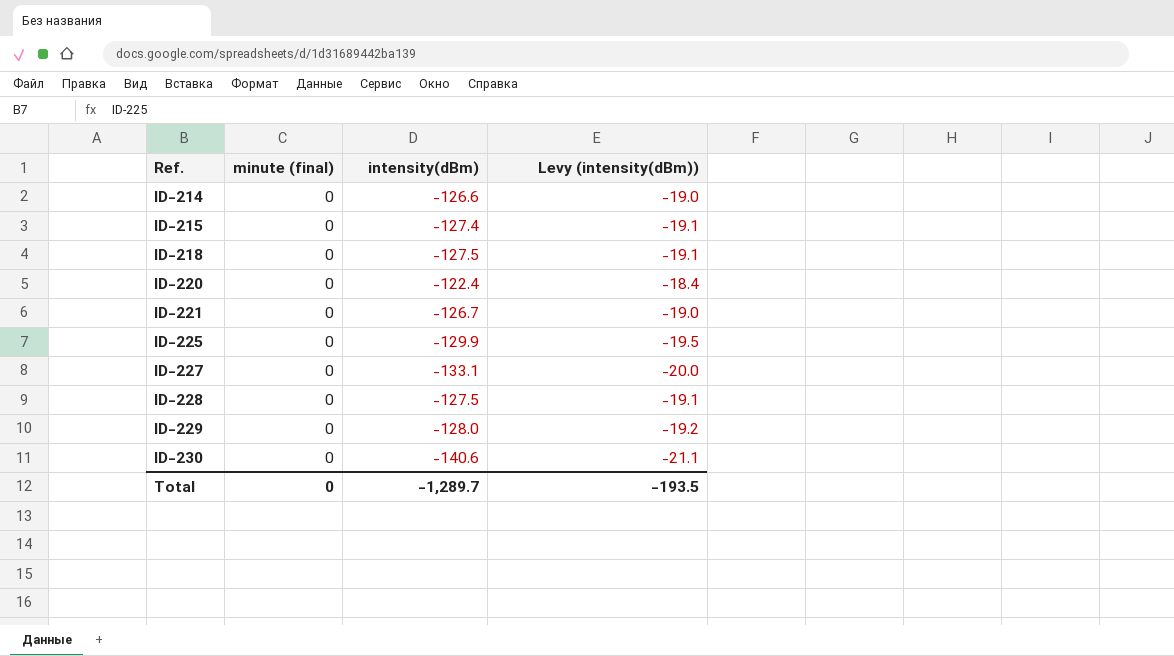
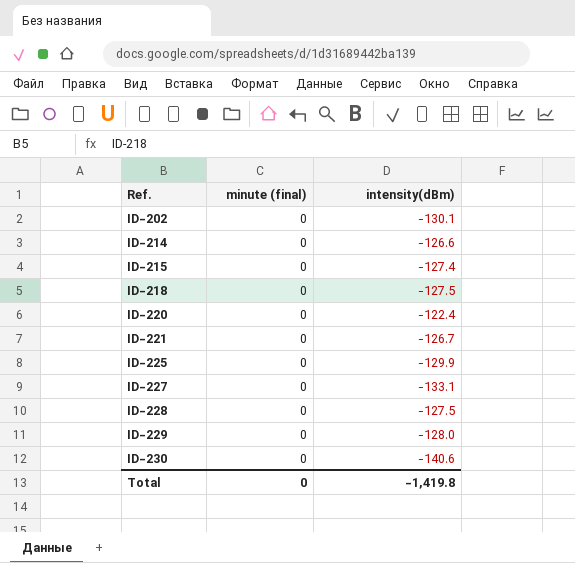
column Levy (intensity(dBm)) | formula: [intensity(dBm)] * 0.15 -> none
row ID-202: none -> 0 | -130.1
Total | intensity(dBm): -1,289.7 -> -1,419.8

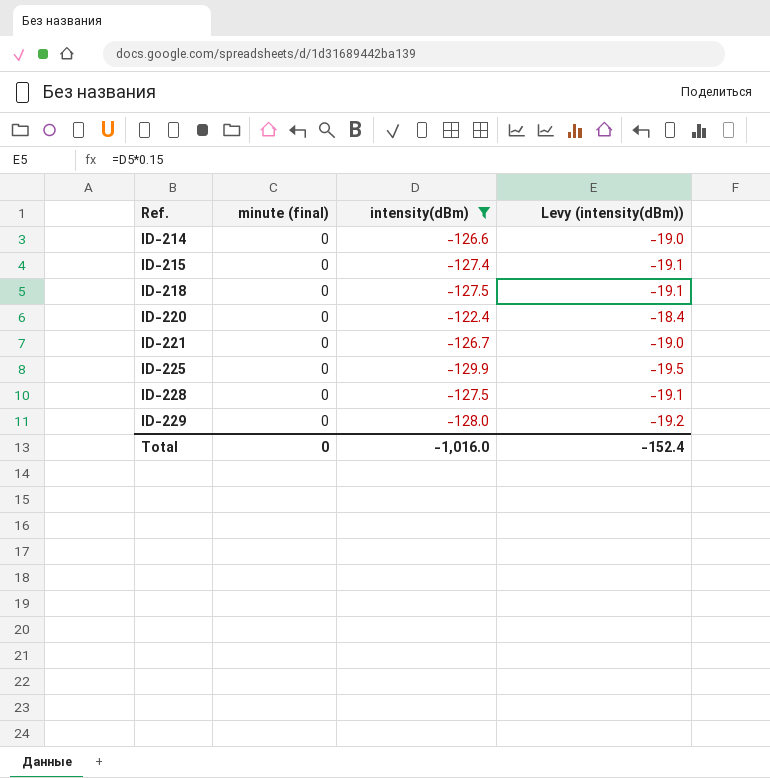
filter: none -> intensity(dBm) >= -129.9
column Levy (intensity(dBm)) | formula: none -> [intensity(dBm)] * 0.15
Total | intensity(dBm): -1,419.8 -> -1,016.0

